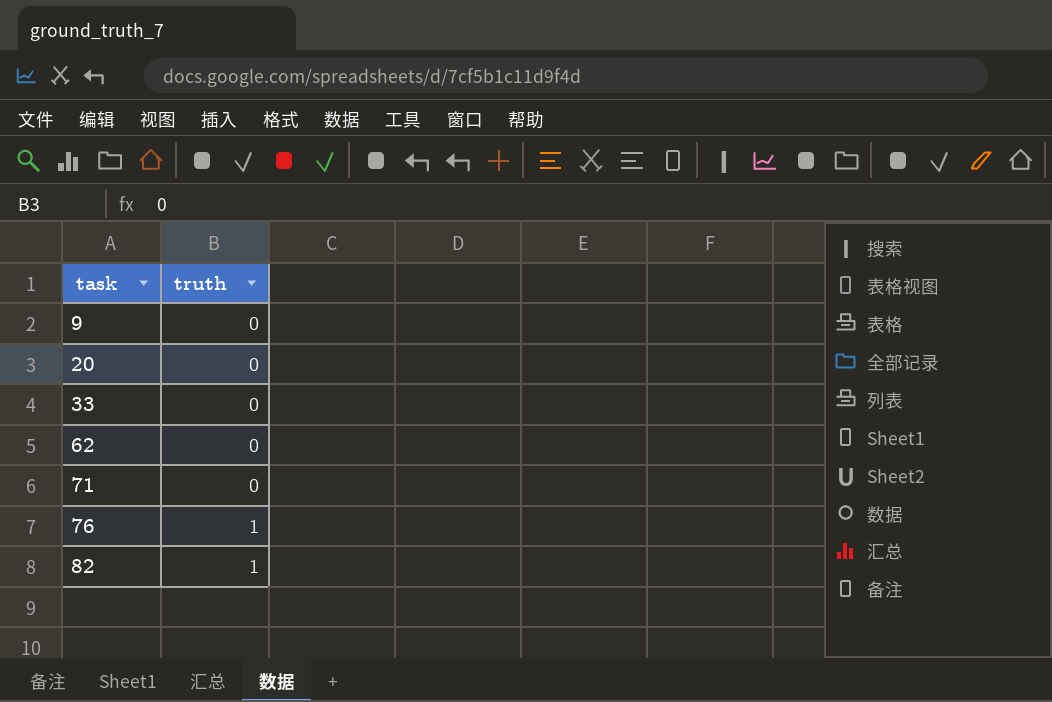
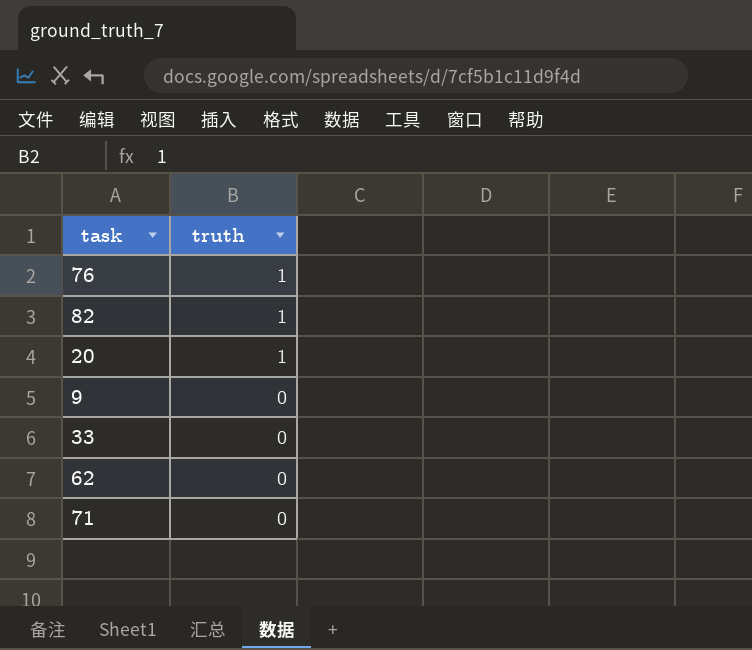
row order: task ascending -> truth descending
20 | truth: 0 -> 1

